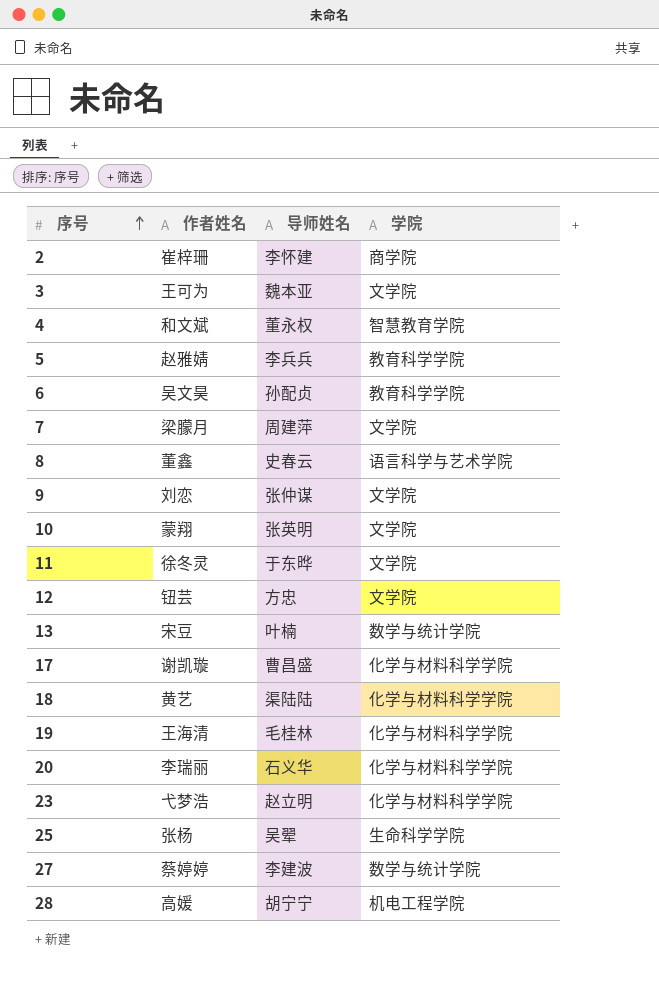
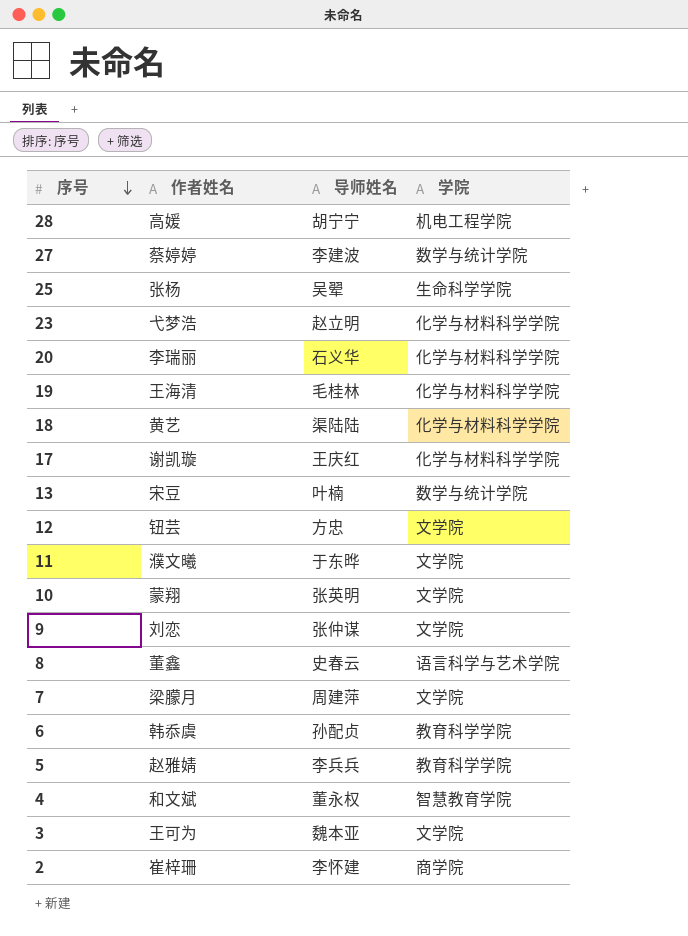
row order: 序号 ascending -> 序号 descending
17 | 导师姓名: 曹昌盛 -> 王庆红
11 | 作者姓名: 徐冬灵 -> 濮文曦
6 | 作者姓名: 吴文昊 -> 韩忝虞

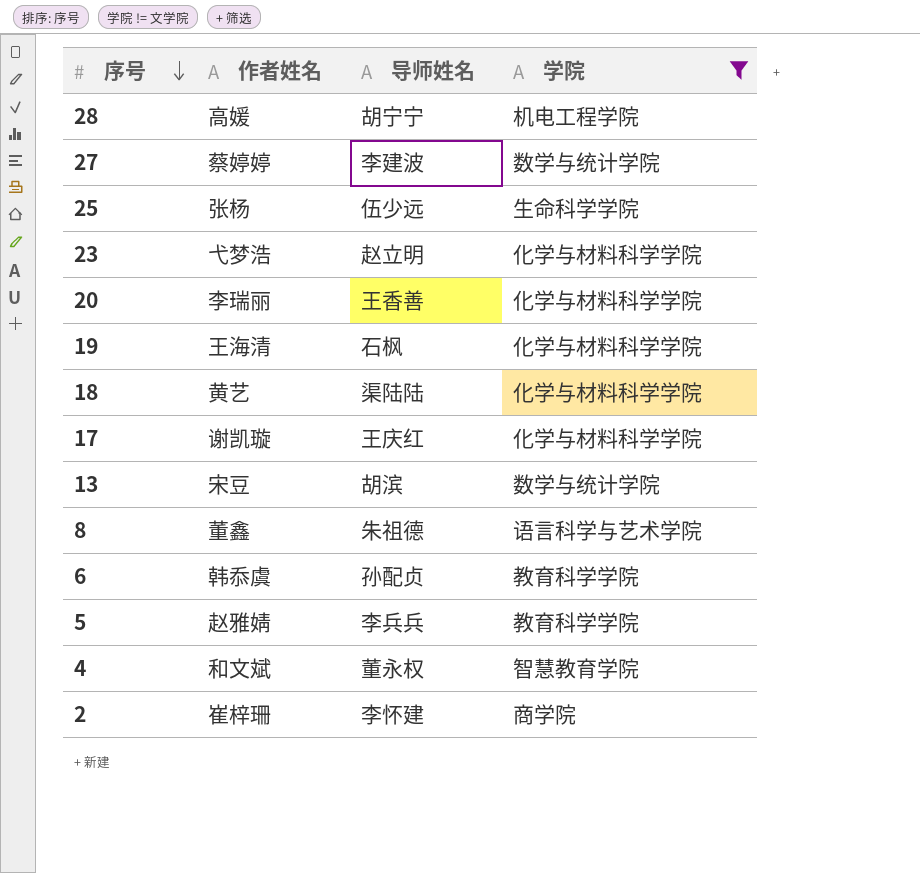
filter: none -> 学院 != 文学院
25 | 导师姓名: 吴翚 -> 伍少远
20 | 导师姓名: 石义华 -> 王香善
19 | 导师姓名: 毛桂林 -> 石枫
13 | 导师姓名: 叶楠 -> 胡滨
8 | 导师姓名: 史春云 -> 朱祖德

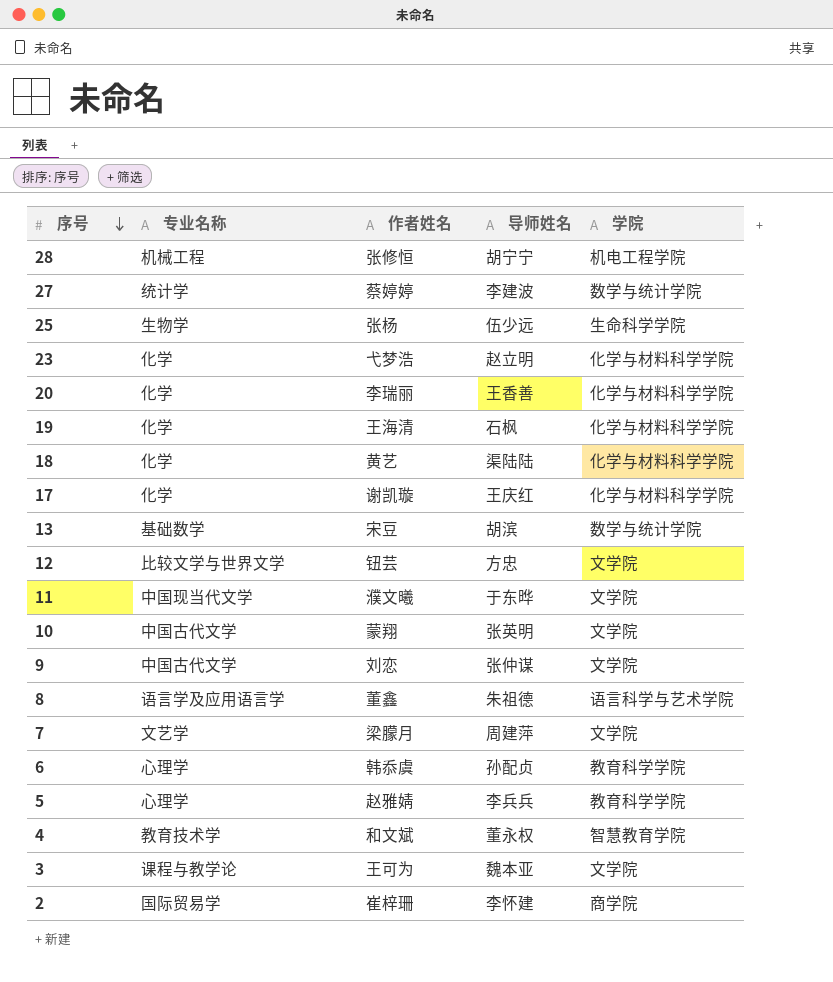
filter: 学院 != 文学院 -> none
column 专业名称 | position: none -> 2
28 | 作者姓名: 高媛 -> 张修恒

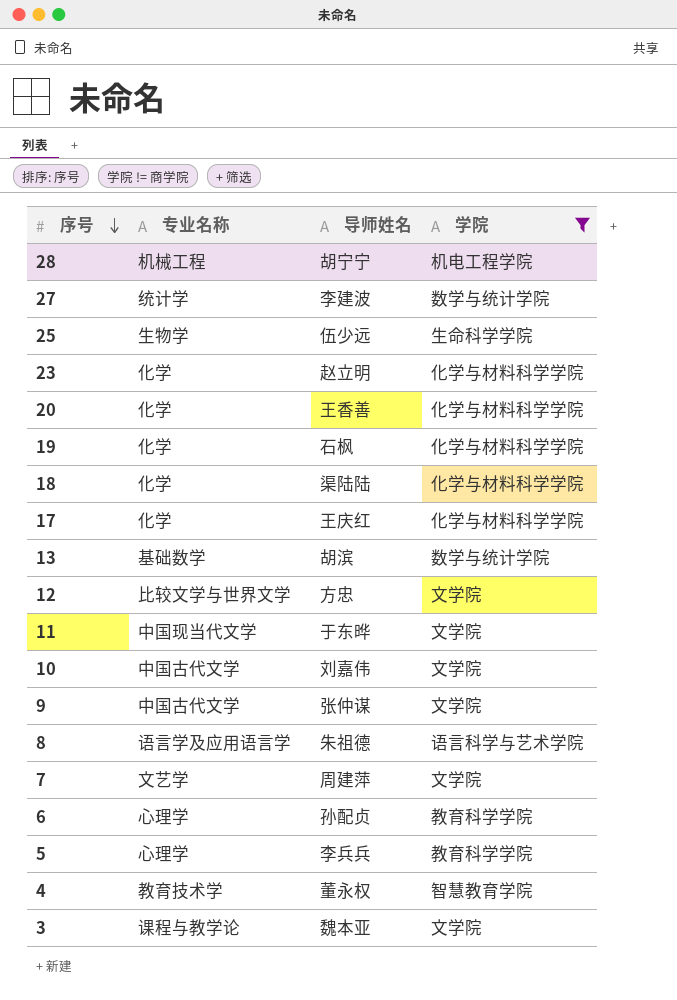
filter: none -> 学院 != 商学院
column 作者姓名 | position: 3 -> none
10 | 导师姓名: 张英明 -> 刘嘉伟

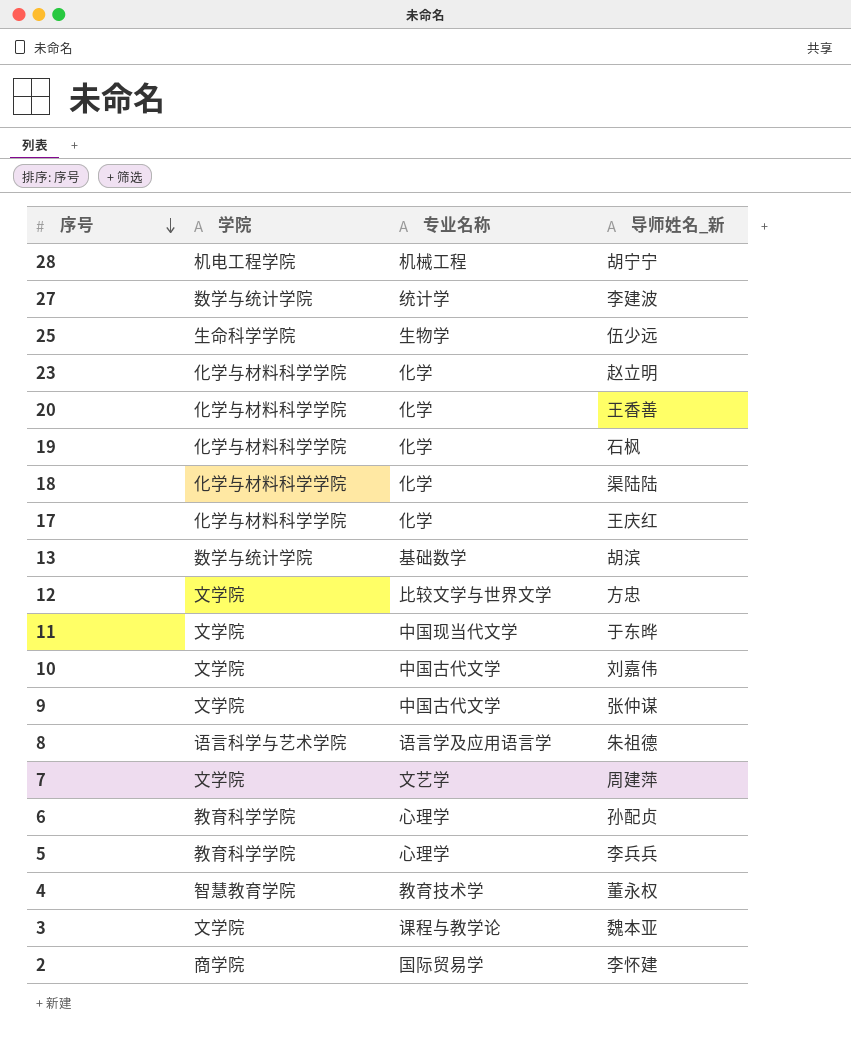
filter: 学院 != 商学院 -> none
column 学院 | position: 4 -> 2
column name: 导师姓名 -> 导师姓名_新

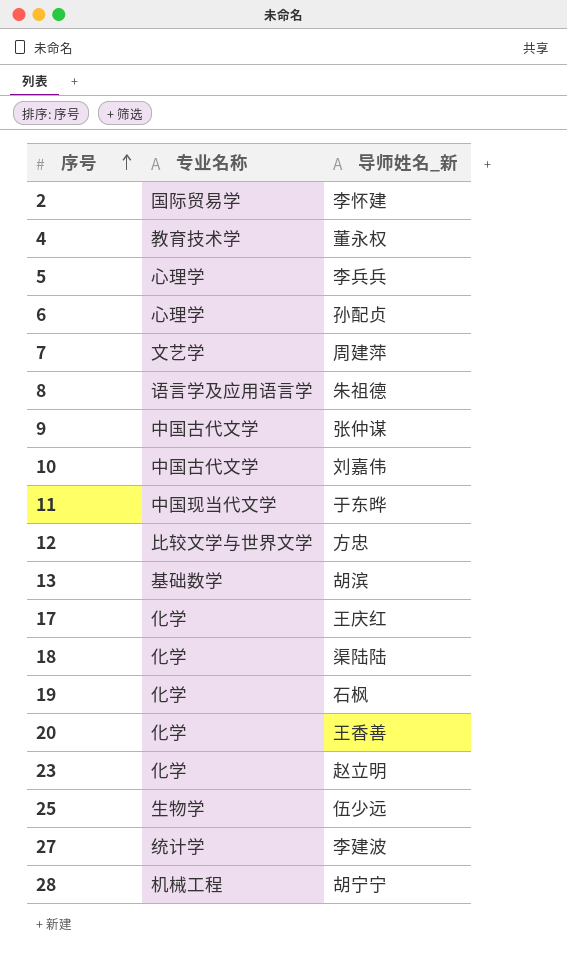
row order: 序号 descending -> 序号 ascending
column 学院 | position: 2 -> none
row 3: 文学院 | 课程与教学论 | 魏本亚 -> none

